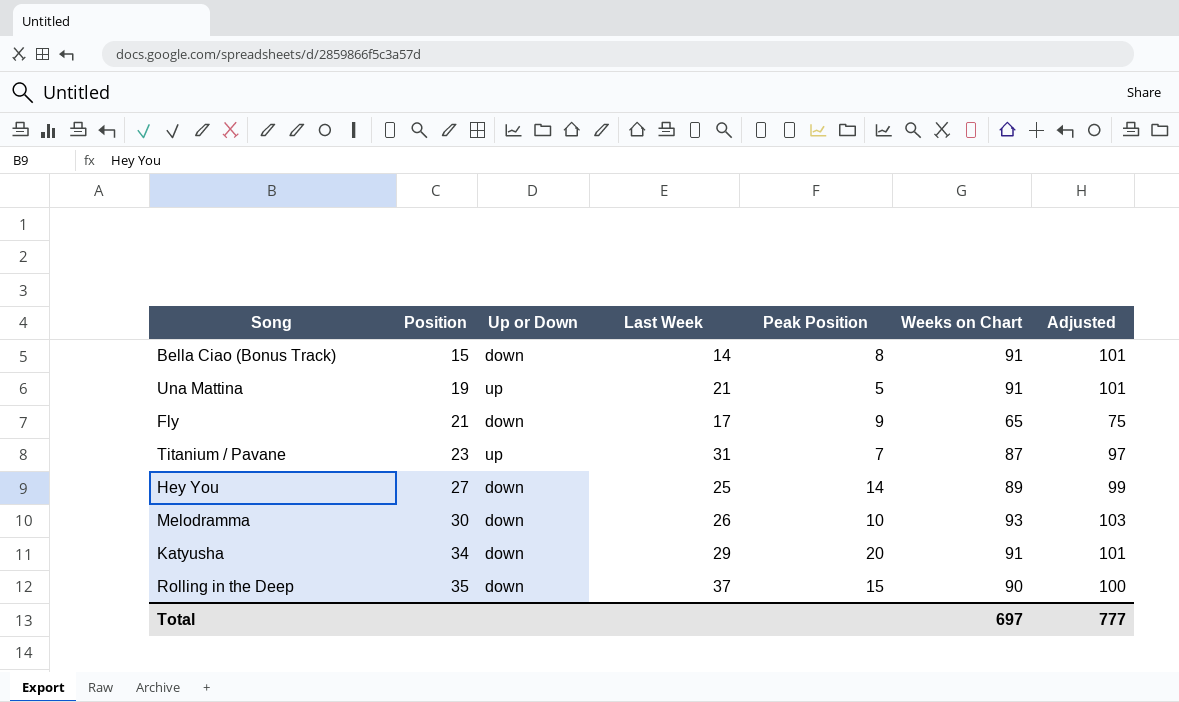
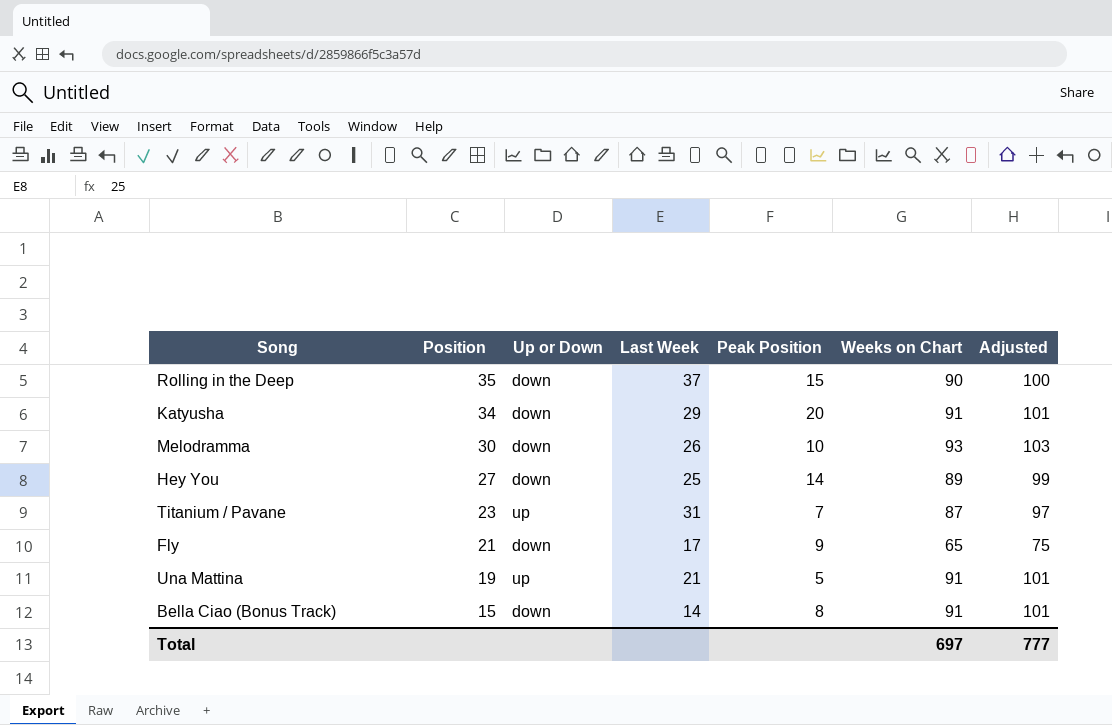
row order: Position ascending -> Position descending

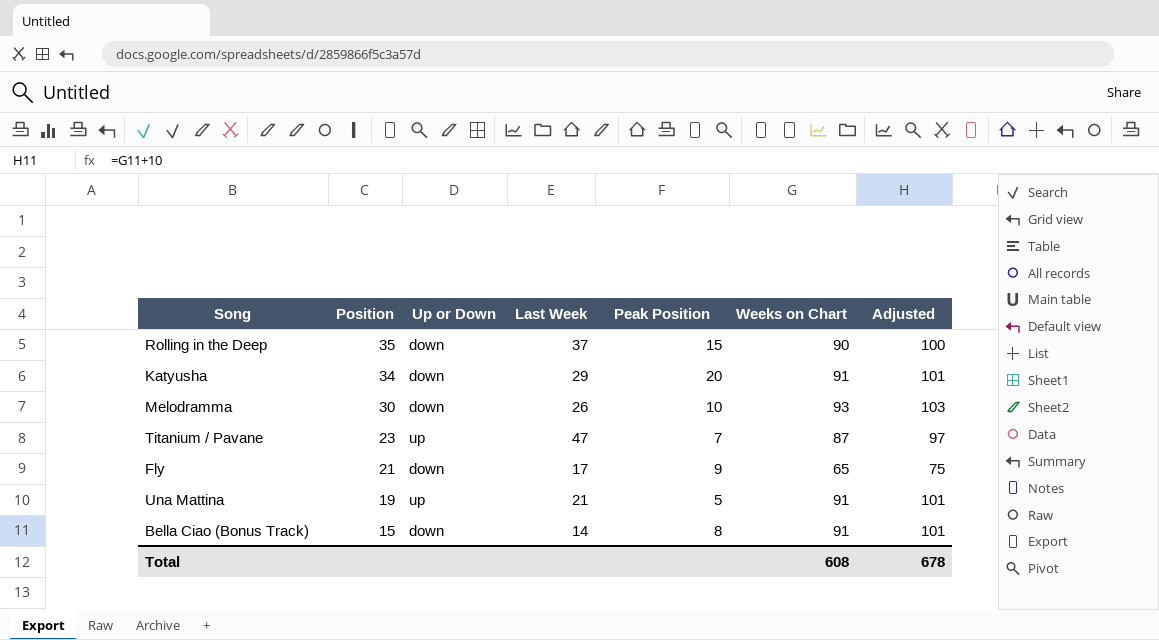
row Hey You: 27 | down | 25 | 14 | 89 | 99 -> none
Titanium / Pavane | Last Week: 31 -> 47
Total | Weeks on Chart: 697 -> 608
Total | Adjusted: 777 -> 678

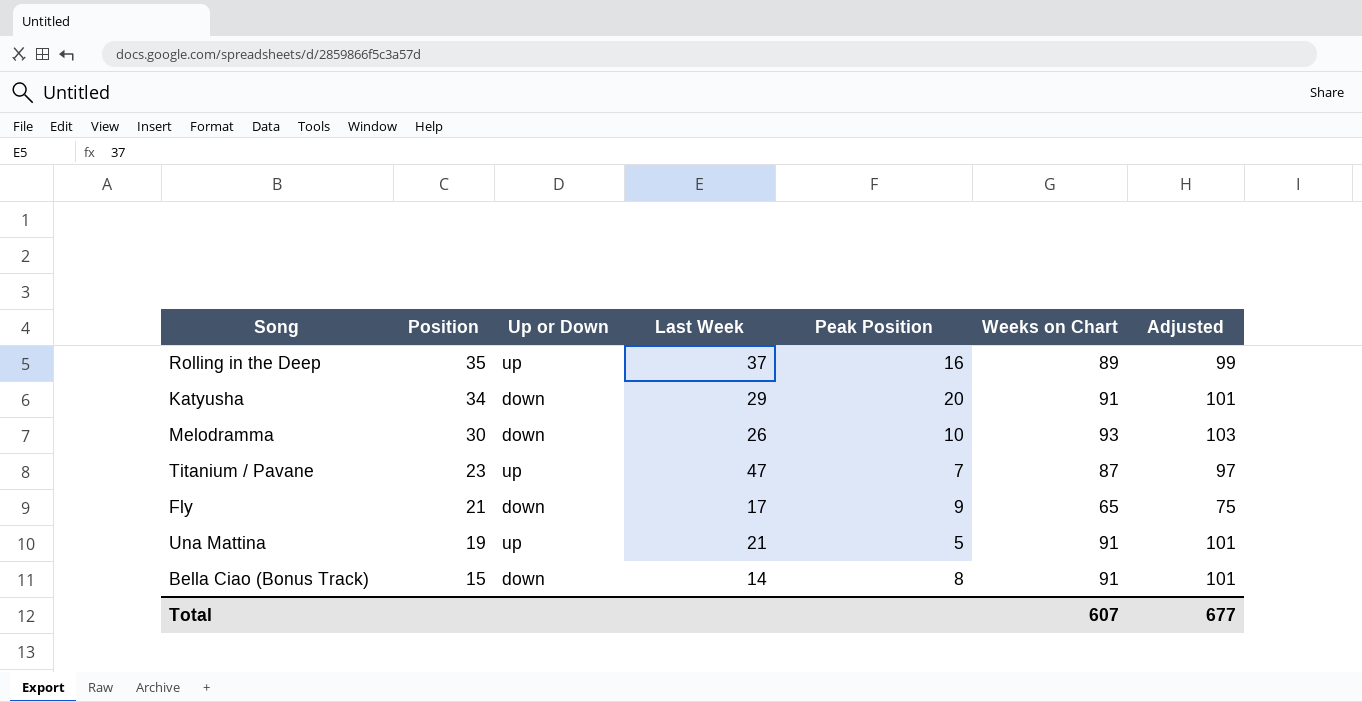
Rolling in the Deep | Up or Down: down -> up
Rolling in the Deep | Peak Position: 15 -> 16
Rolling in the Deep | Weeks on Chart: 90 -> 89
Rolling in the Deep | Adjusted: 100 -> 99
Total | Weeks on Chart: 608 -> 607
Total | Adjusted: 678 -> 677

